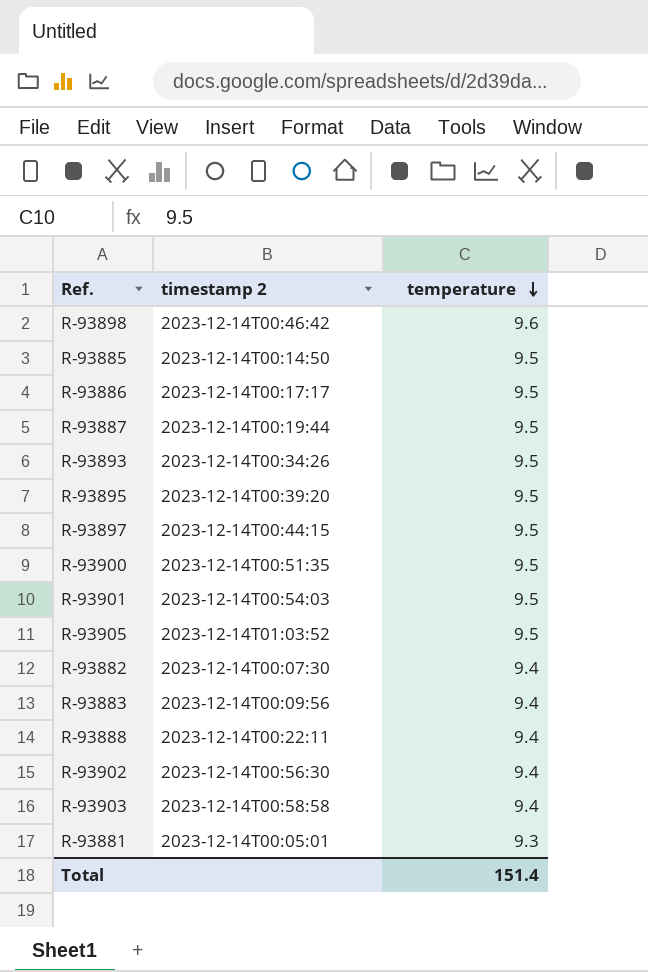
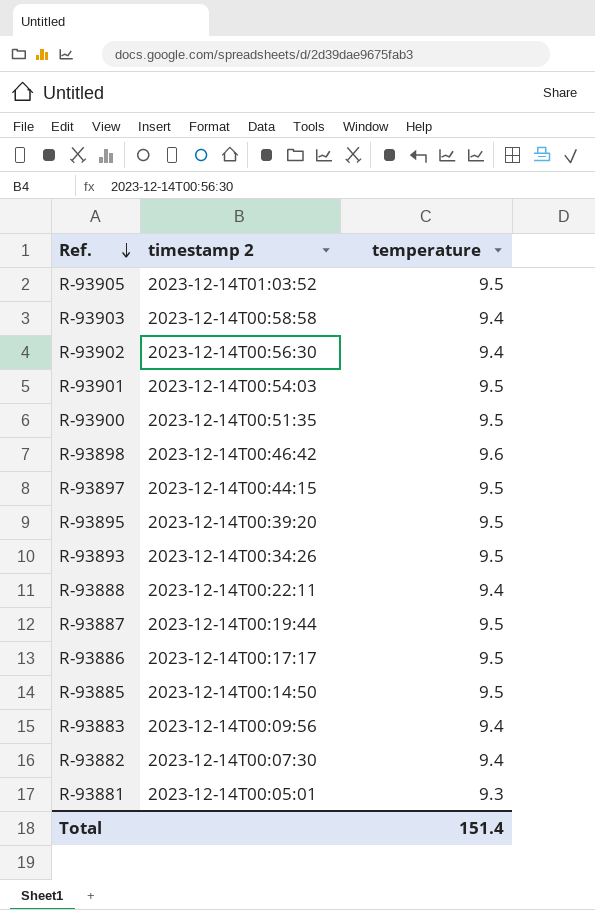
row order: temperature descending -> Ref. descending

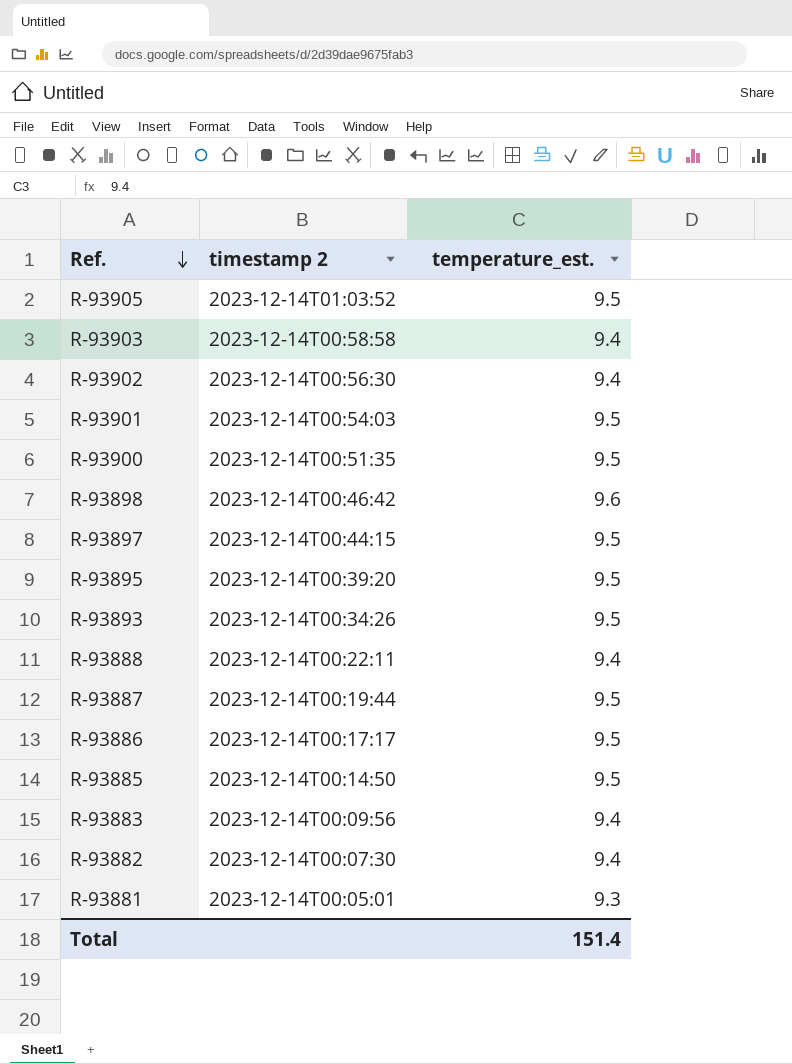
column name: temperature -> temperature_est.

